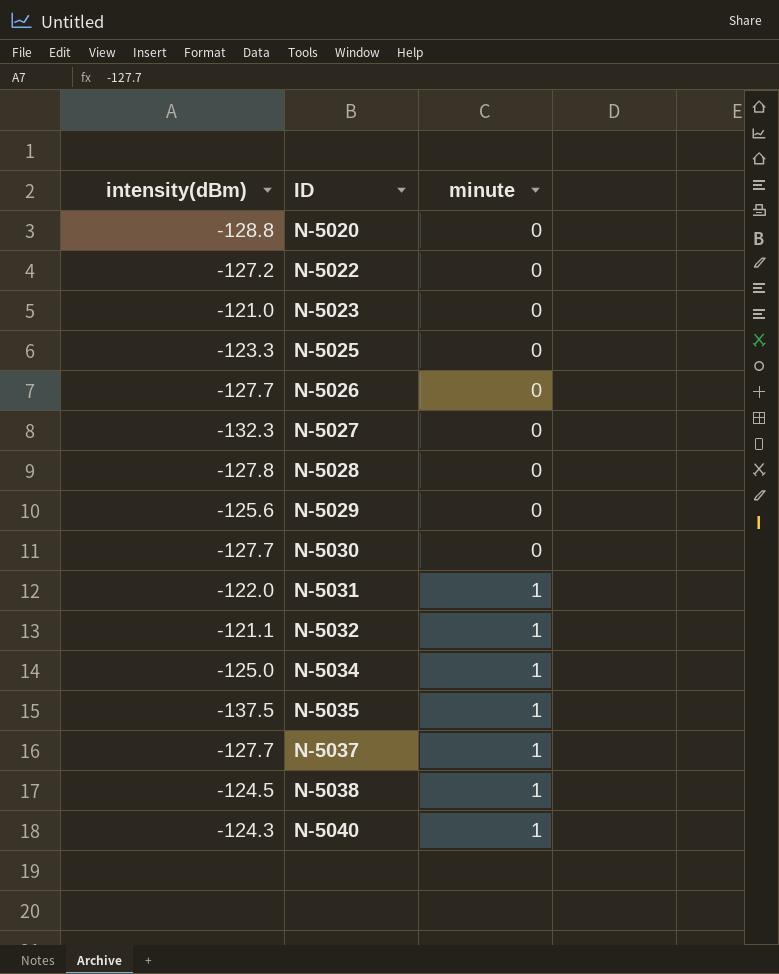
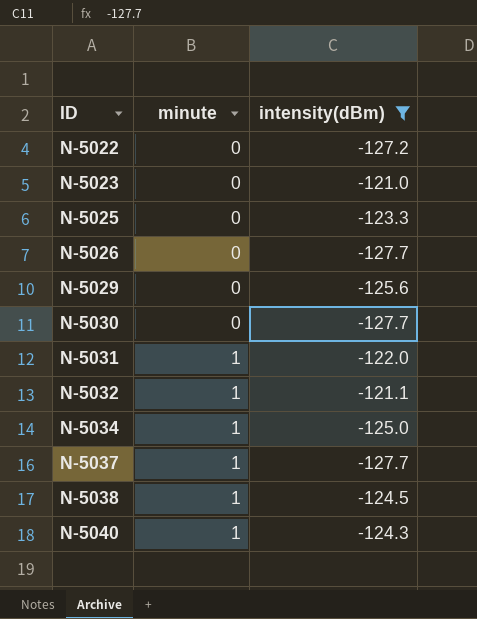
filter: none -> intensity(dBm) >= -127.7
column intensity(dBm) | position: 1 -> 3

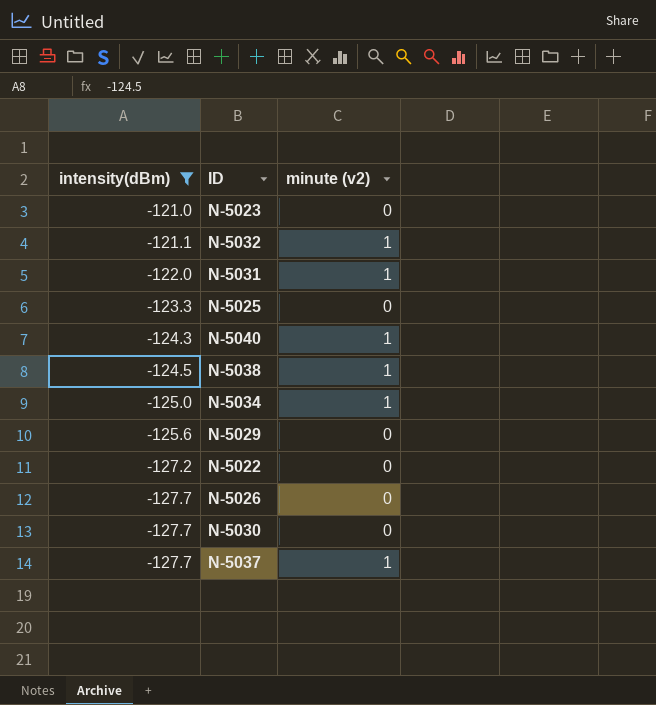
row order: ID ascending -> intensity(dBm) descending
column intensity(dBm) | position: 3 -> 1
column name: minute -> minute (v2)

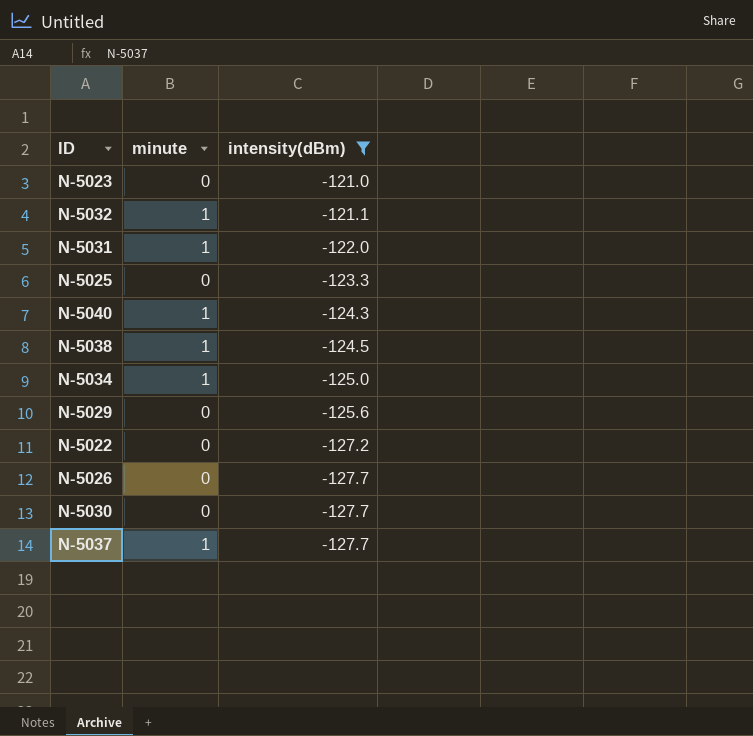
column name: minute (v2) -> minute
column intensity(dBm) | position: 1 -> 3

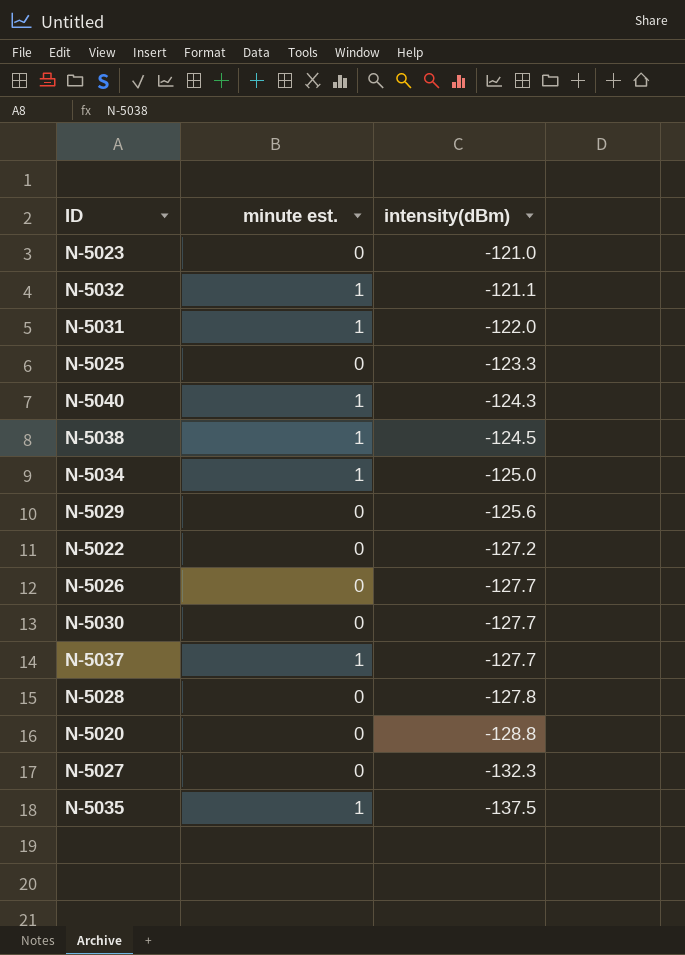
filter: intensity(dBm) >= -127.7 -> none
column name: minute -> minute est.

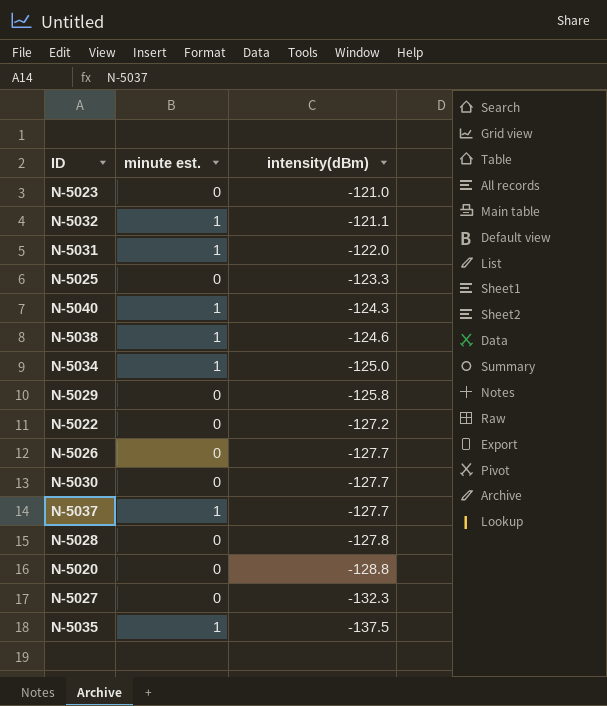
N-5038 | intensity(dBm): -124.5 -> -124.6
N-5029 | intensity(dBm): -125.6 -> -125.8

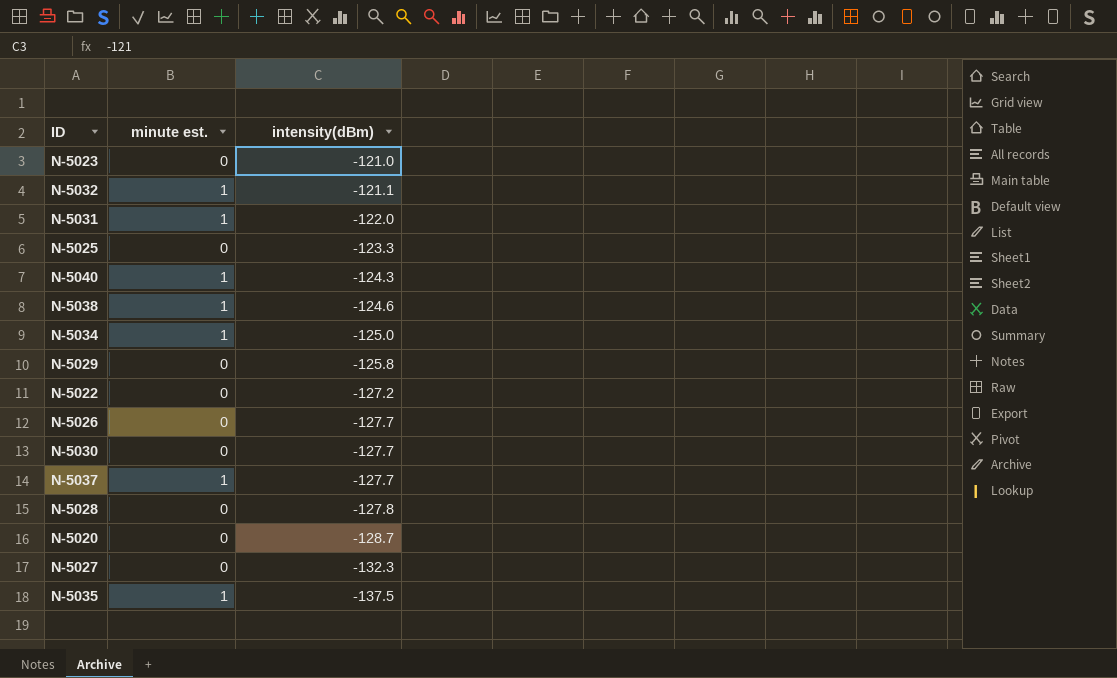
N-5020 | intensity(dBm): -128.8 -> -128.7

